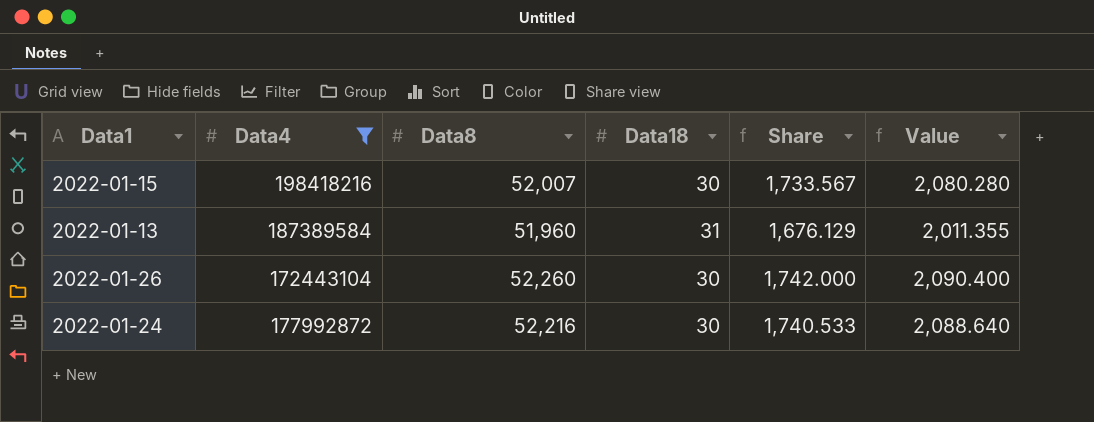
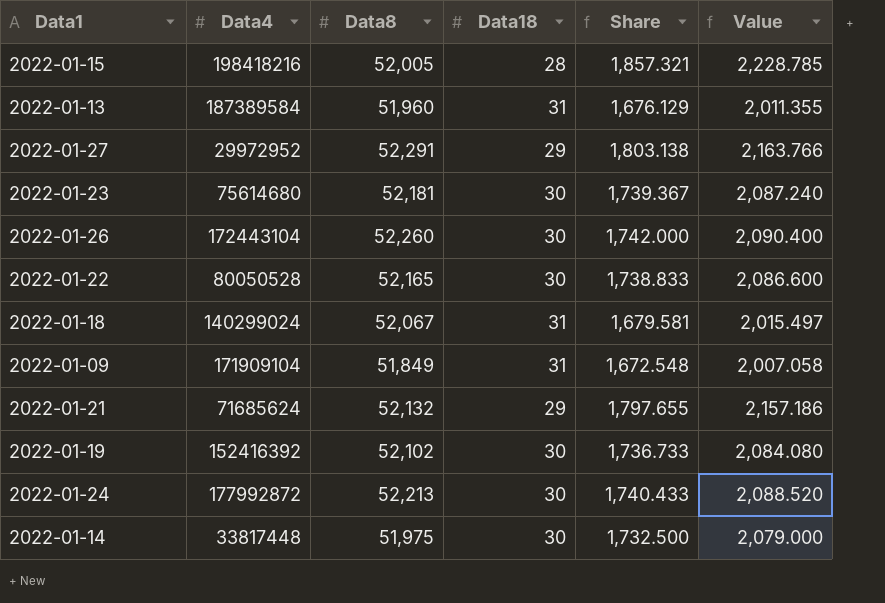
filter: Data4 >= 172443104 -> none
2022-01-15 | Data8: 52,007 -> 52,005
2022-01-15 | Data18: 30 -> 28
2022-01-15 | Share: 1,733.567 -> 1,857.321
2022-01-15 | Value: 2,080.280 -> 2,228.785
2022-01-24 | Data8: 52,216 -> 52,213
2022-01-24 | Share: 1,740.533 -> 1,740.433
2022-01-24 | Value: 2,088.640 -> 2,088.520

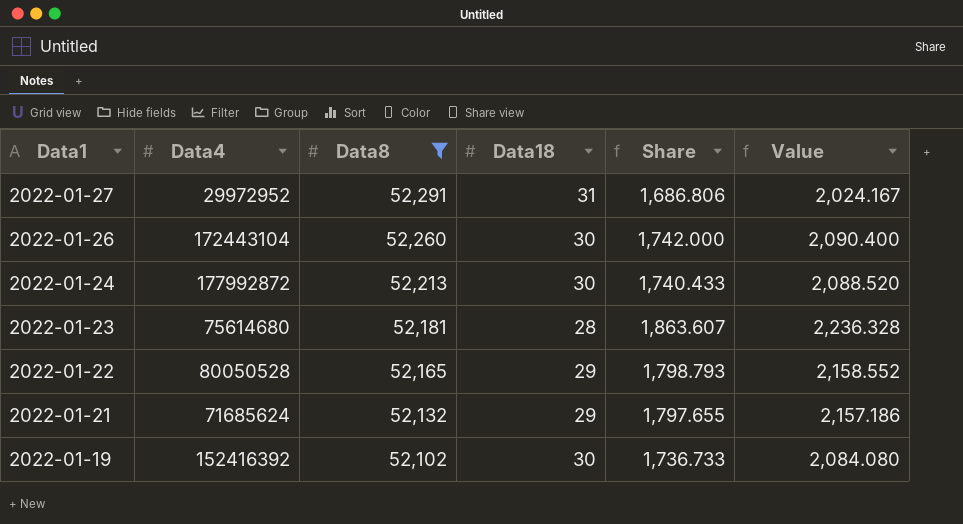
filter: none -> Data8 >= 52,102
row order: none -> Data1 descending
2022-01-27 | Data18: 29 -> 31
2022-01-27 | Share: 1,803.138 -> 1,686.806
2022-01-27 | Value: 2,163.766 -> 2,024.167
2022-01-23 | Data18: 30 -> 28
2022-01-23 | Share: 1,739.367 -> 1,863.607
2022-01-23 | Value: 2,087.240 -> 2,236.328
2022-01-22 | Data18: 30 -> 29
2022-01-22 | Share: 1,738.833 -> 1,798.793
2022-01-22 | Value: 2,086.600 -> 2,158.552

